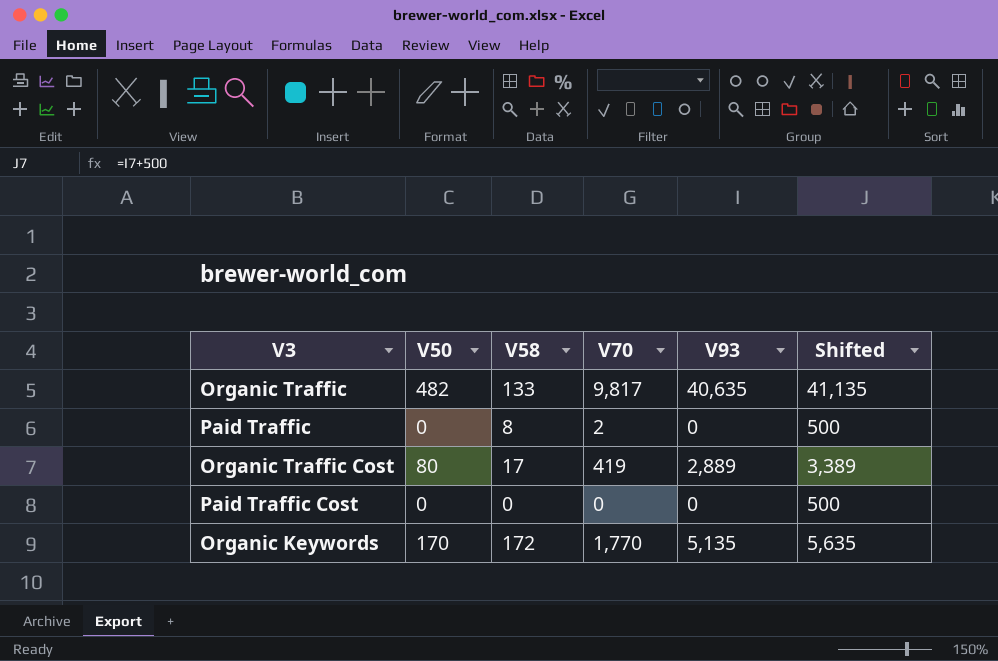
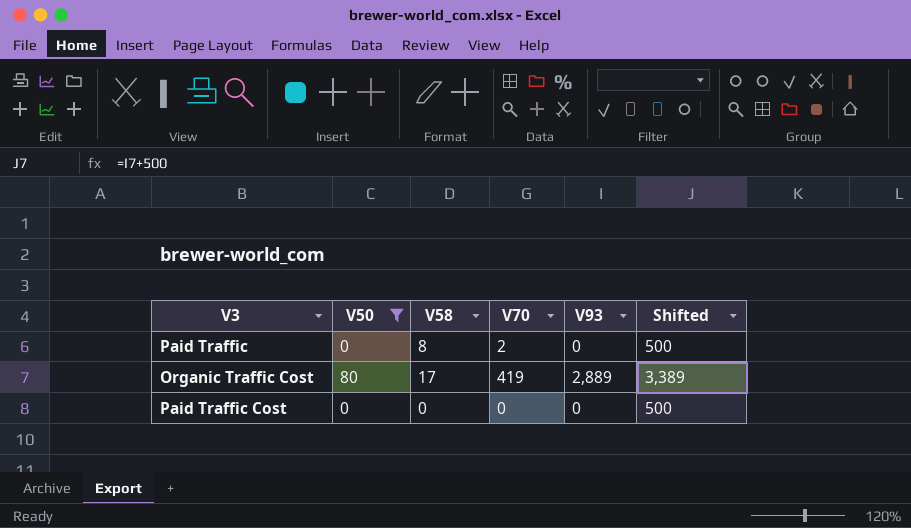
filter: none -> V50 <= 80

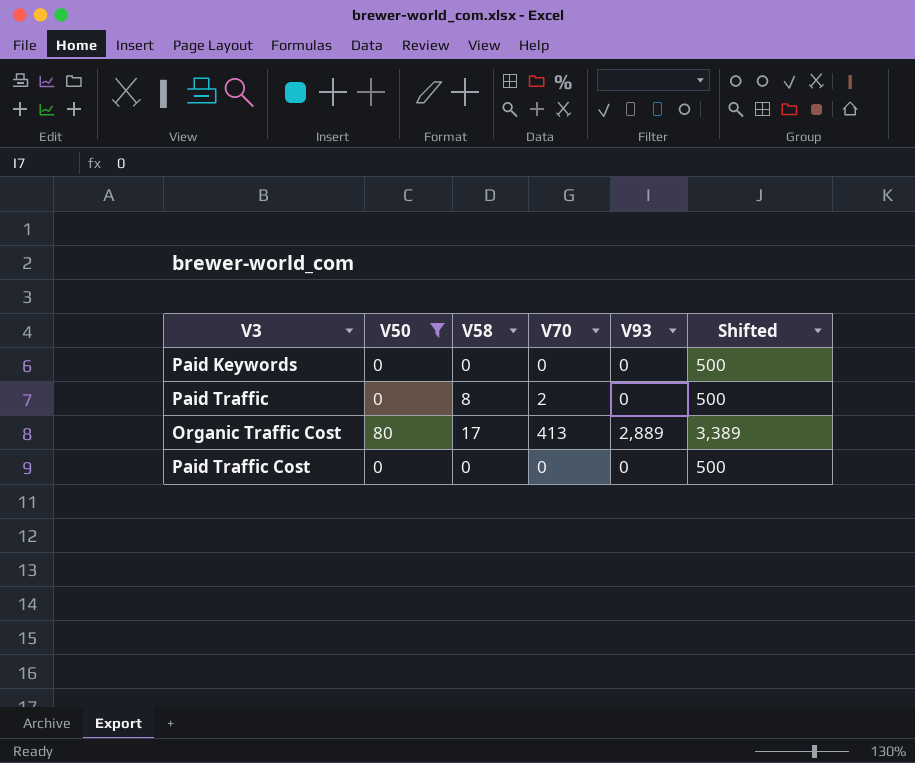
row Paid Keywords: none -> 0 | 0 | 0 | 0 | 500
Organic Traffic Cost | V70: 419 -> 413

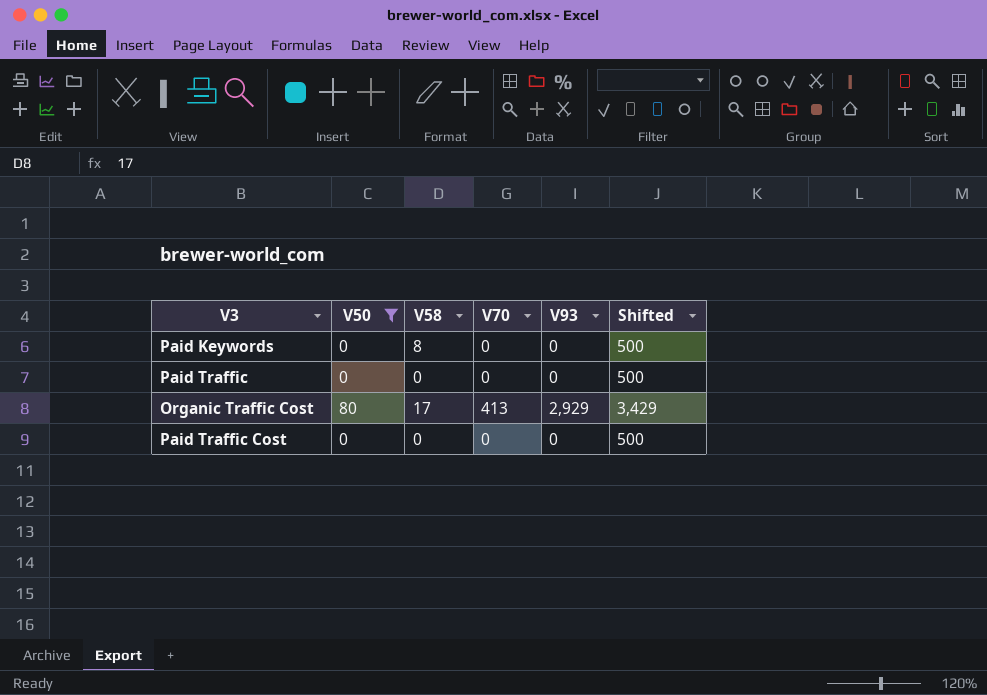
Paid Keywords | V58: 0 -> 8
Paid Traffic | V58: 8 -> 0
Paid Traffic | V70: 2 -> 0
Organic Traffic Cost | V93: 2,889 -> 2,929
Organic Traffic Cost | Shifted: 3,389 -> 3,429

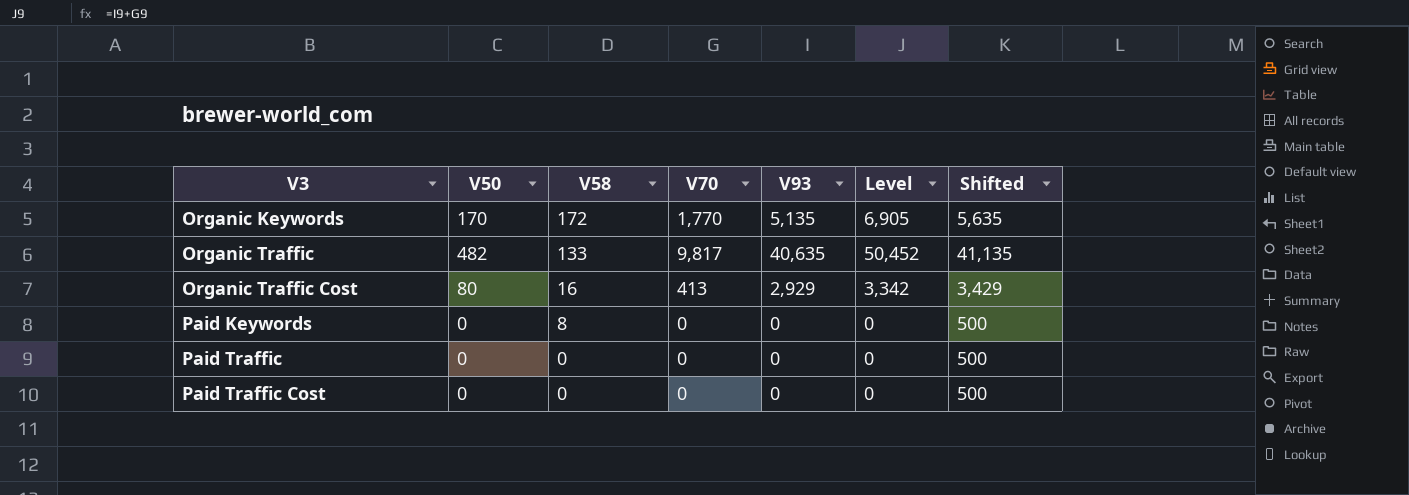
filter: V50 <= 80 -> none
row order: none -> V3 ascending
column Level | formula: none -> [V70] + [V93]
Organic Traffic Cost | V58: 17 -> 16

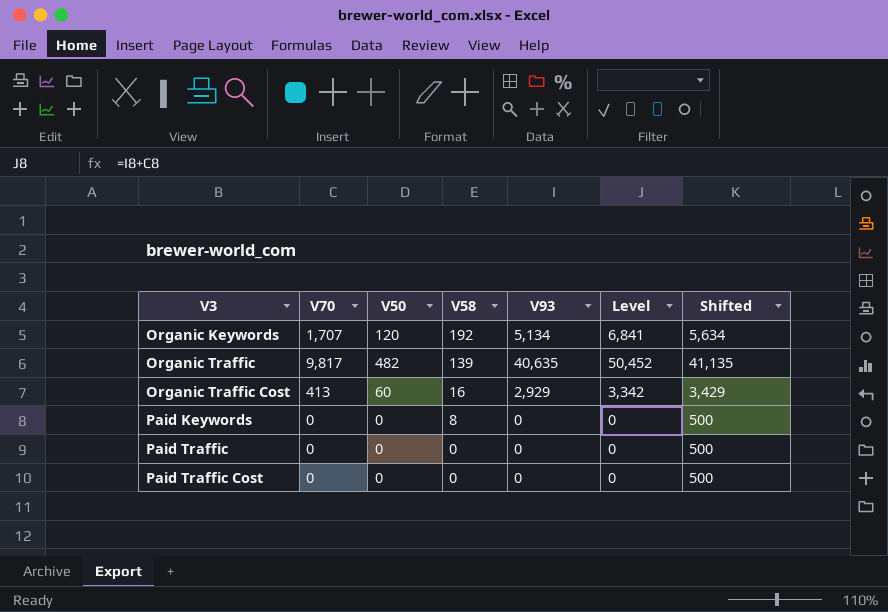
column V70 | position: 4 -> 2
Organic Keywords | V70: 1,770 -> 1,707
Organic Keywords | V50: 170 -> 120
Organic Keywords | V58: 172 -> 192
Organic Keywords | V93: 5,135 -> 5,134
Organic Keywords | Level: 6,905 -> 6,841
Organic Keywords | Shifted: 5,635 -> 5,634
Organic Traffic | V58: 133 -> 139
Organic Traffic Cost | V50: 80 -> 60

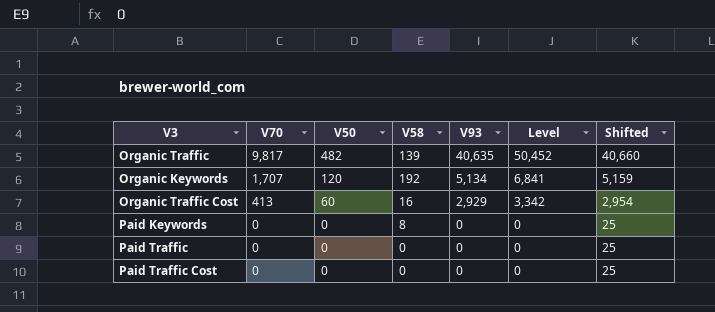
row order: V3 ascending -> V70 descending
column Shifted | formula: [V93] + 500 -> [V93] + 25

